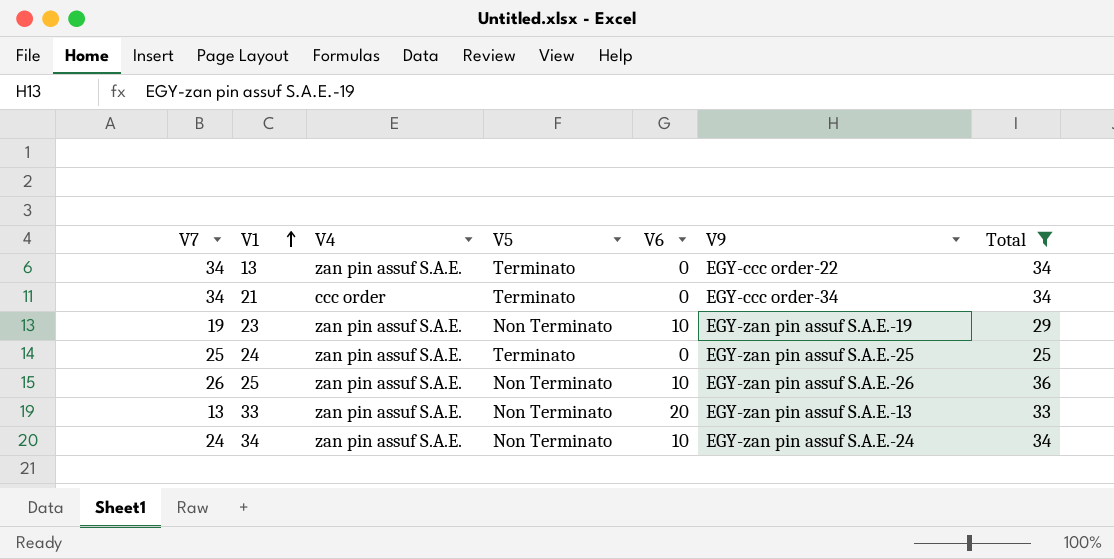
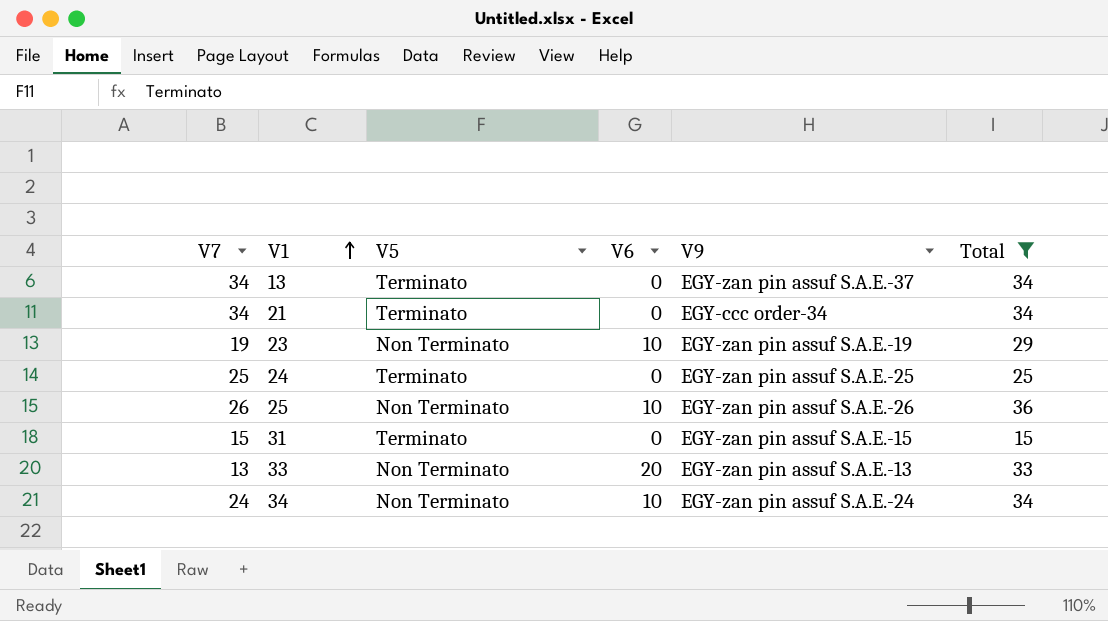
column V4 | position: 3 -> none
13 | V9: EGY-ccc order-22 -> EGY-zan pin assuf S.A.E.-37
row 31: none -> 15 | Terminato | 0 | EGY-zan pin assuf S.A.E.-15 | 15

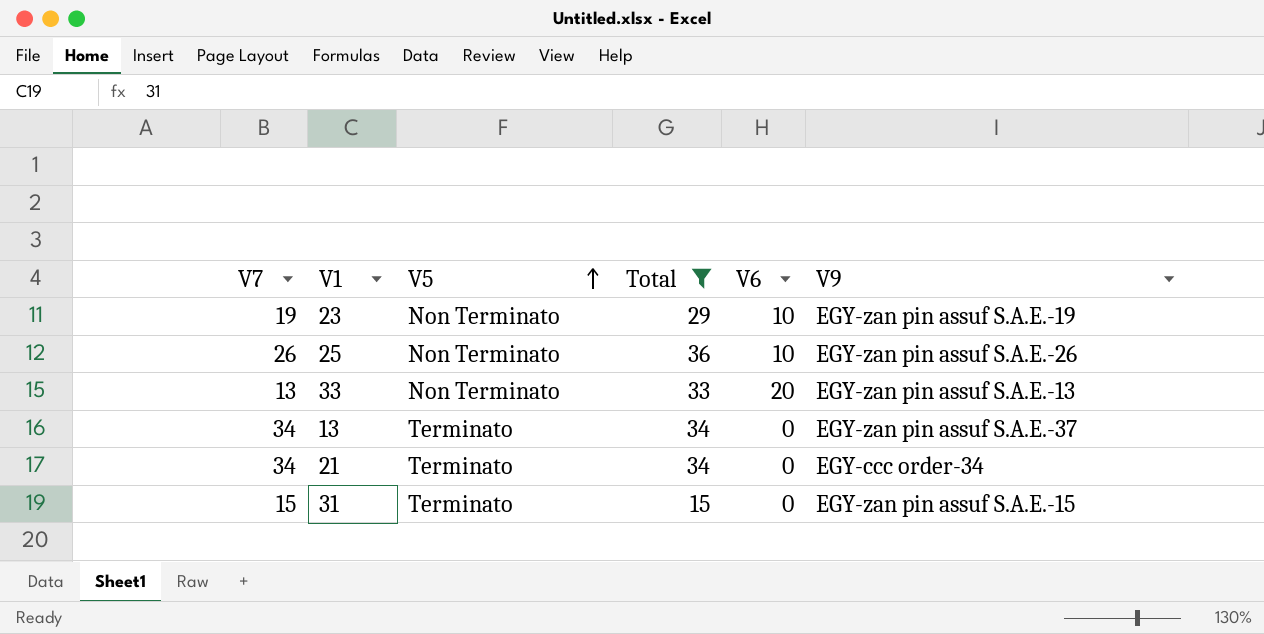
row order: V1 ascending -> V5 ascending
column Total | position: 6 -> 4
row 24: 25 | Terminato | 0 | EGY-zan pin assuf S.A.E.-25 | 25 -> none
row 34: 24 | Non Terminato | 10 | EGY-zan pin assuf S.A.E.-24 | 34 -> none

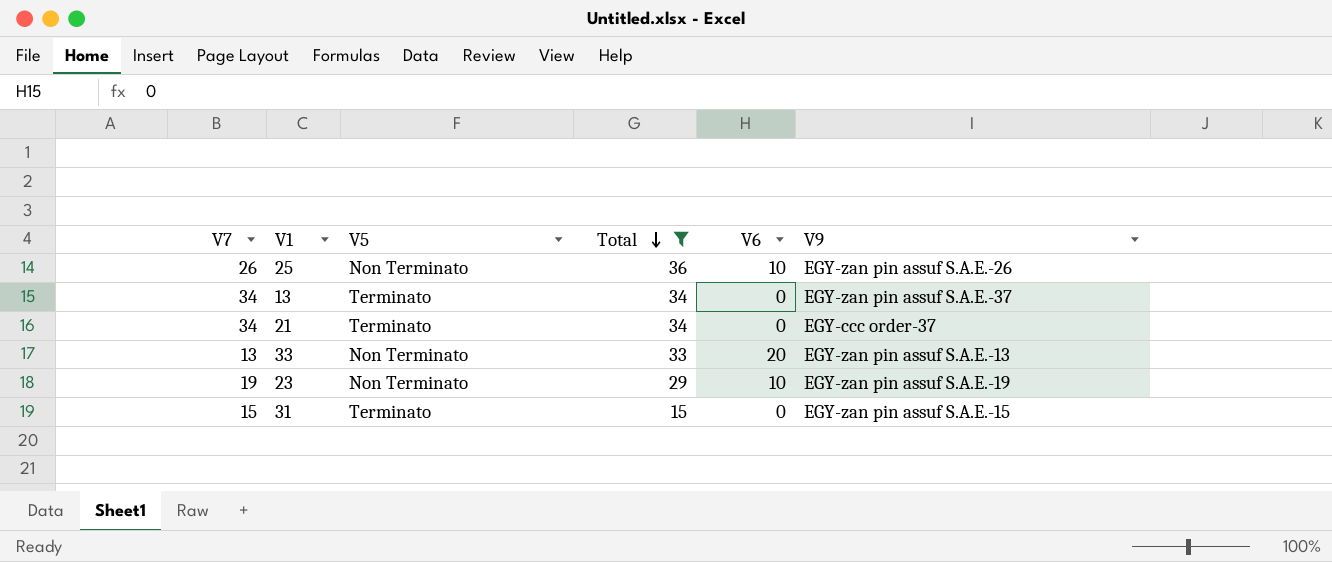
row order: V5 ascending -> Total descending
21 | V9: EGY-ccc order-34 -> EGY-ccc order-37

